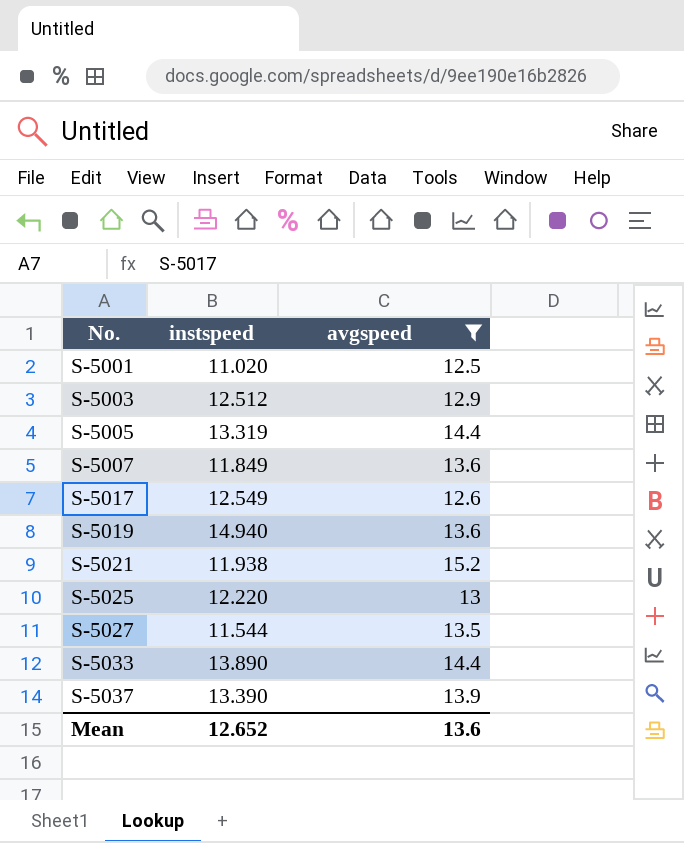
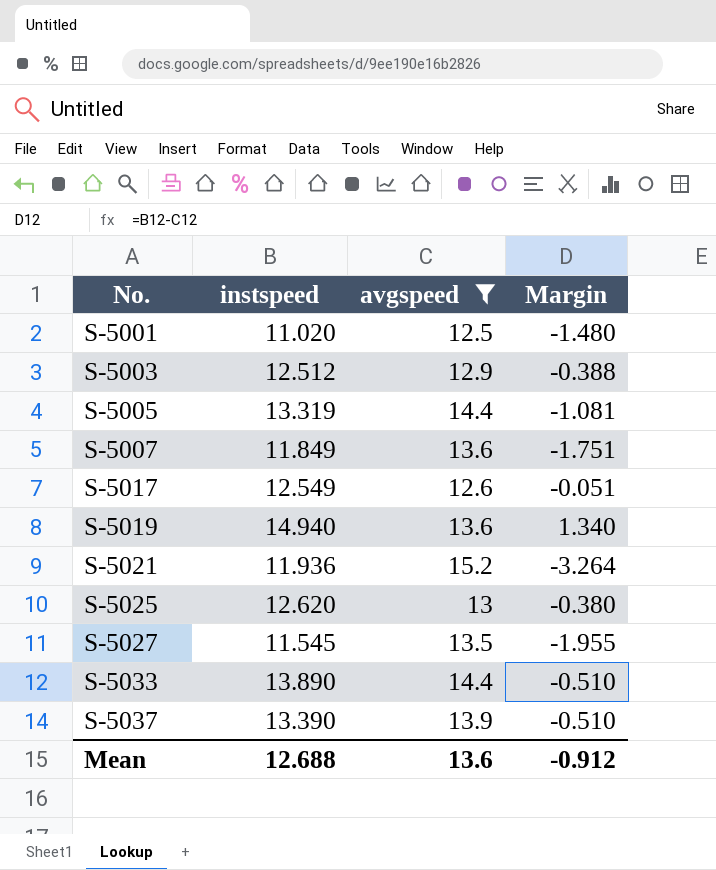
column Margin | formula: none -> [instspeed] - [avgspeed]
S-5021 | instspeed: 11.938 -> 11.936
S-5025 | instspeed: 12.220 -> 12.620
S-5027 | instspeed: 11.544 -> 11.545
Mean | instspeed: 12.652 -> 12.688

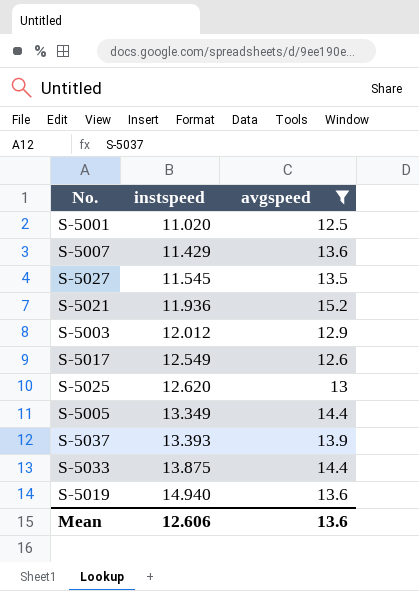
row order: No. ascending -> instspeed ascending
column Margin | formula: [instspeed] - [avgspeed] -> none
S-5007 | instspeed: 11.849 -> 11.429
S-5003 | instspeed: 12.512 -> 12.012
S-5005 | instspeed: 13.319 -> 13.349
S-5037 | instspeed: 13.390 -> 13.393
S-5033 | instspeed: 13.890 -> 13.875
Mean | instspeed: 12.688 -> 12.606

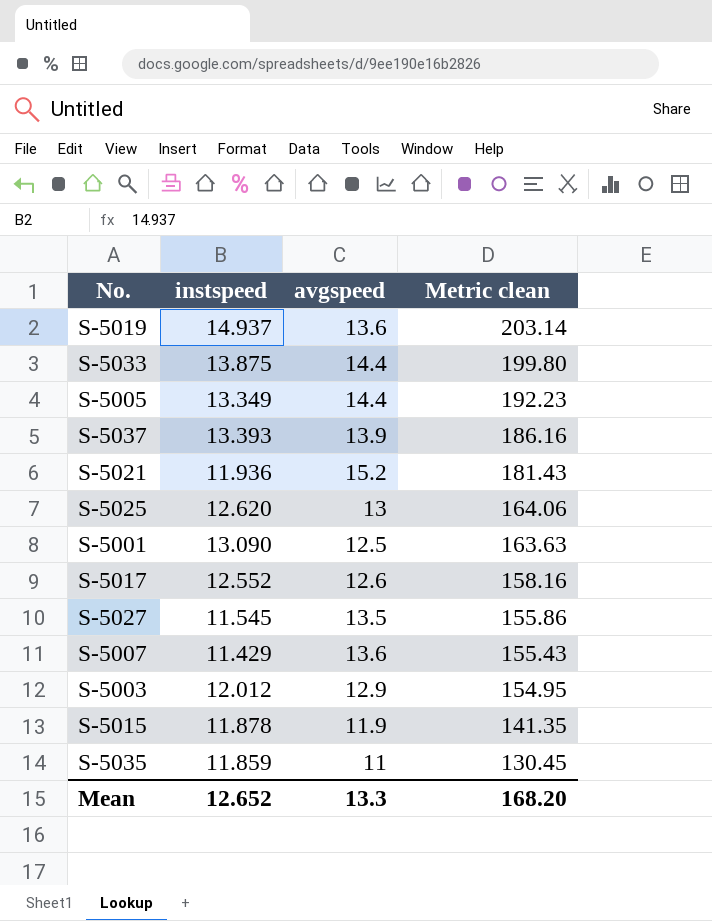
filter: avgspeed >= 12.5 -> none
row order: instspeed ascending -> Metric clean descending
column Metric clean | formula: none -> [instspeed] * [avgspeed]
S-5019 | instspeed: 14.940 -> 14.937
S-5001 | instspeed: 11.020 -> 13.090
S-5017 | instspeed: 12.549 -> 12.552
Mean | instspeed: 12.606 -> 12.652
Mean | avgspeed: 13.6 -> 13.3

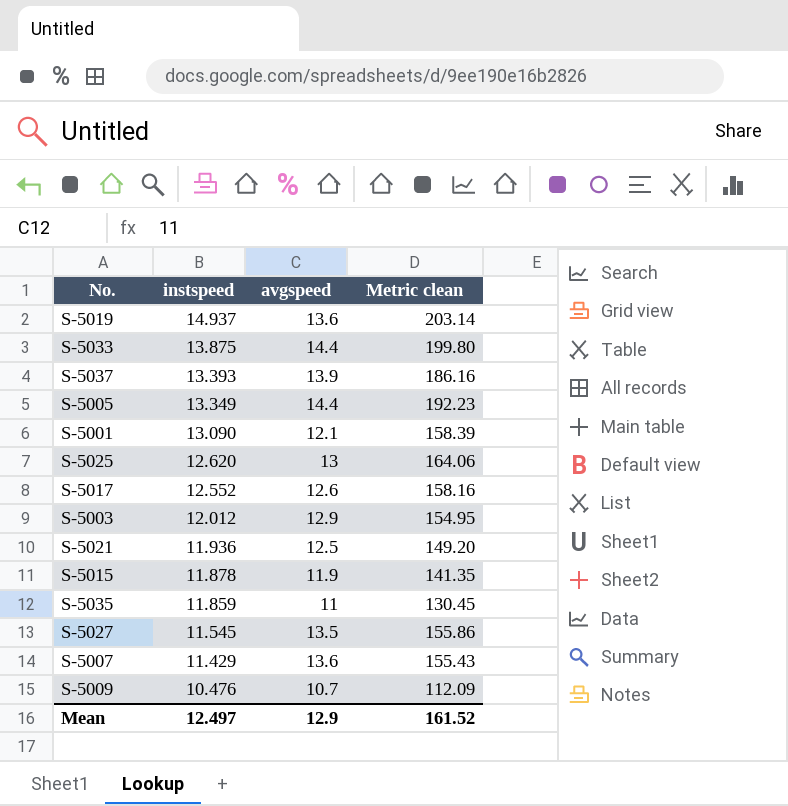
row order: Metric clean descending -> instspeed descending
S-5001 | avgspeed: 12.5 -> 12.1
S-5001 | Metric clean: 163.63 -> 158.39
S-5021 | avgspeed: 15.2 -> 12.5
S-5021 | Metric clean: 181.43 -> 149.20
row S-5009: none -> 10.476 | 10.7 | 112.09
Mean | instspeed: 12.652 -> 12.497
Mean | avgspeed: 13.3 -> 12.9
Mean | Metric clean: 168.20 -> 161.52

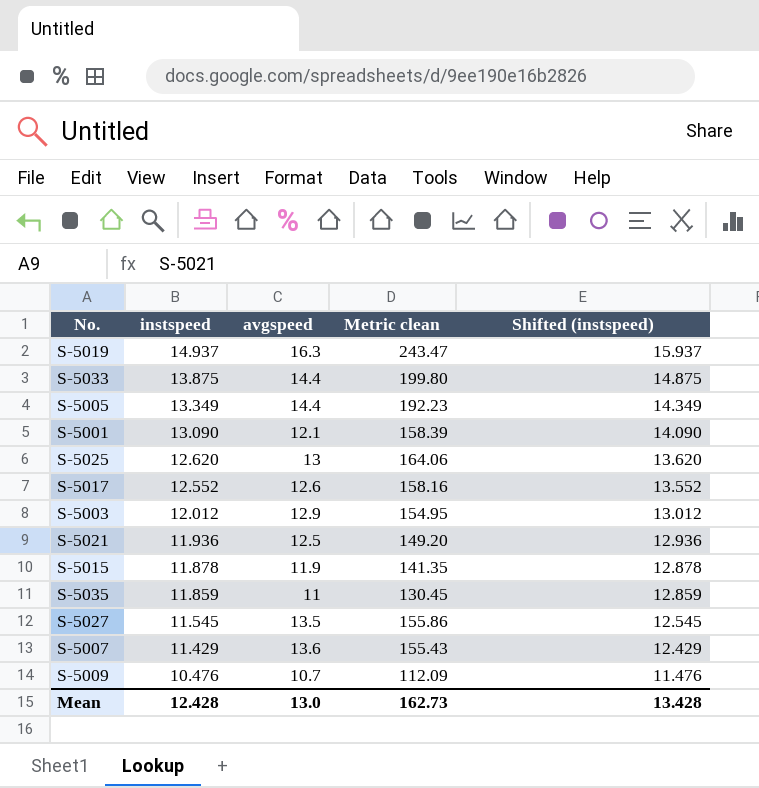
column Shifted (instspeed) | formula: none -> [instspeed] + 1
row S-5037: 13.393 | 13.9 | 186.16 -> none
S-5019 | avgspeed: 13.6 -> 16.3
S-5019 | Metric clean: 203.14 -> 243.47
Mean | instspeed: 12.497 -> 12.428
Mean | avgspeed: 12.9 -> 13.0
Mean | Metric clean: 161.52 -> 162.73

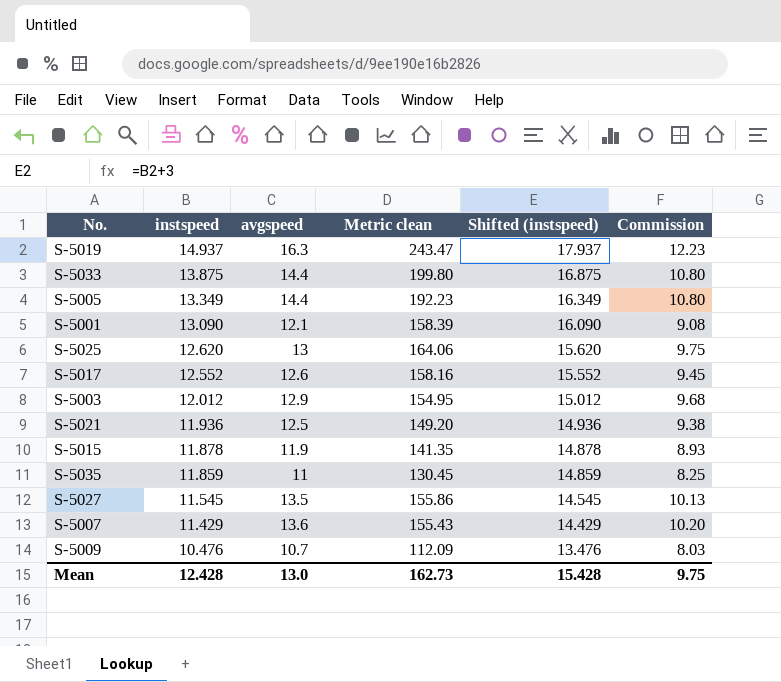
column Shifted (instspeed) | formula: [instspeed] + 1 -> [instspeed] + 3
column Commission | formula: none -> [avgspeed] * 0.75
Mean | Shifted (instspeed): 13.428 -> 15.428

